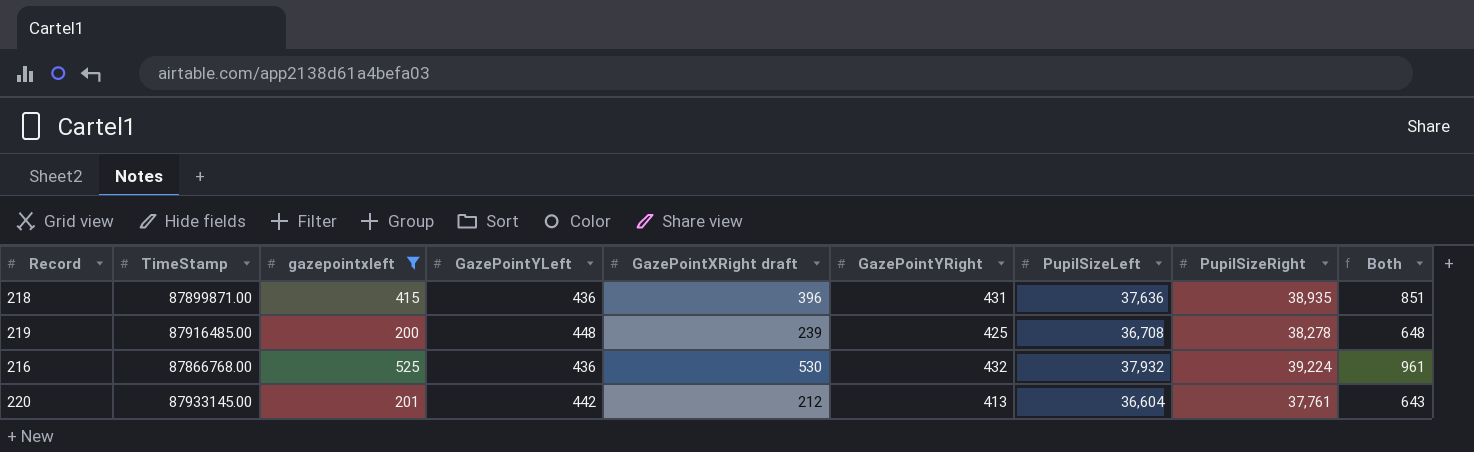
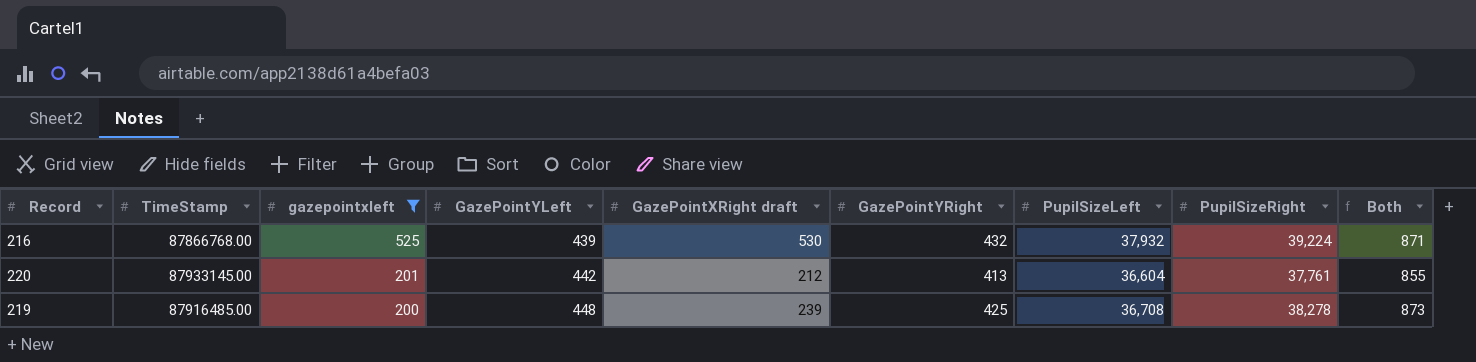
row order: none -> gazepointxleft descending
column Both | formula: [gazepointxleft] + [GazePointYLeft] -> [GazePointYLeft] + [GazePointYRight]
row 218: 87899871.00 | 415 | 436 | 396 | 431 | 37,636 | 38,935 | 851 -> none
216 | GazePointYLeft: 436 -> 439

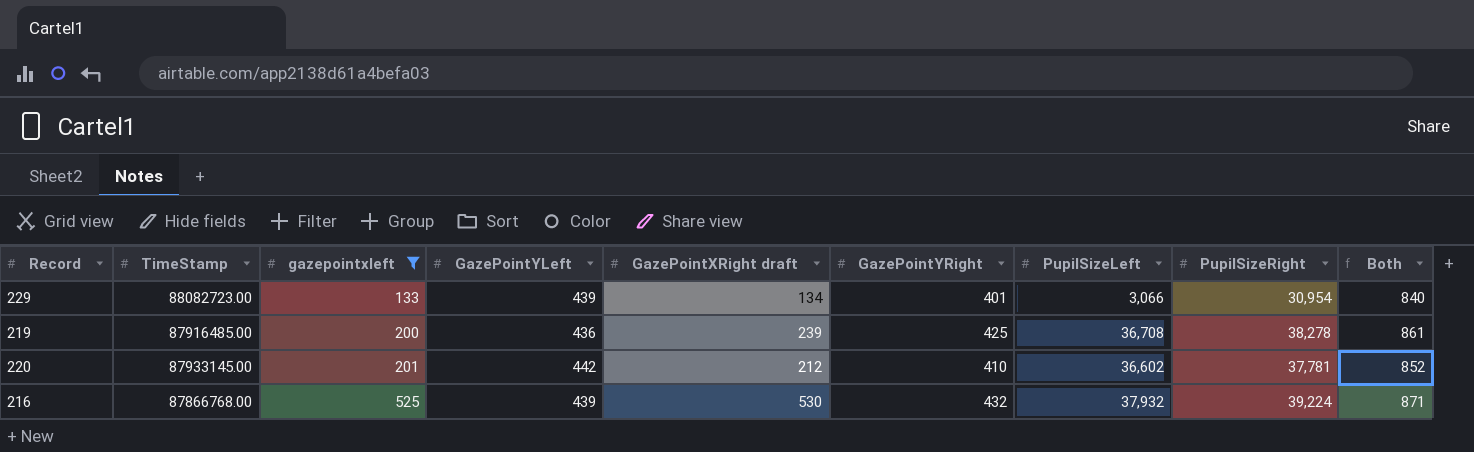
row order: gazepointxleft descending -> gazepointxleft ascending
row 229: none -> 88082723.00 | 133 | 439 | 134 | 401 | 3,066 | 30,954 | 840
219 | GazePointYLeft: 448 -> 436
219 | Both: 873 -> 861
220 | GazePointYRight: 413 -> 410
220 | PupilSizeLeft: 36,604 -> 36,602
220 | PupilSizeRight: 37,761 -> 37,781
220 | Both: 855 -> 852

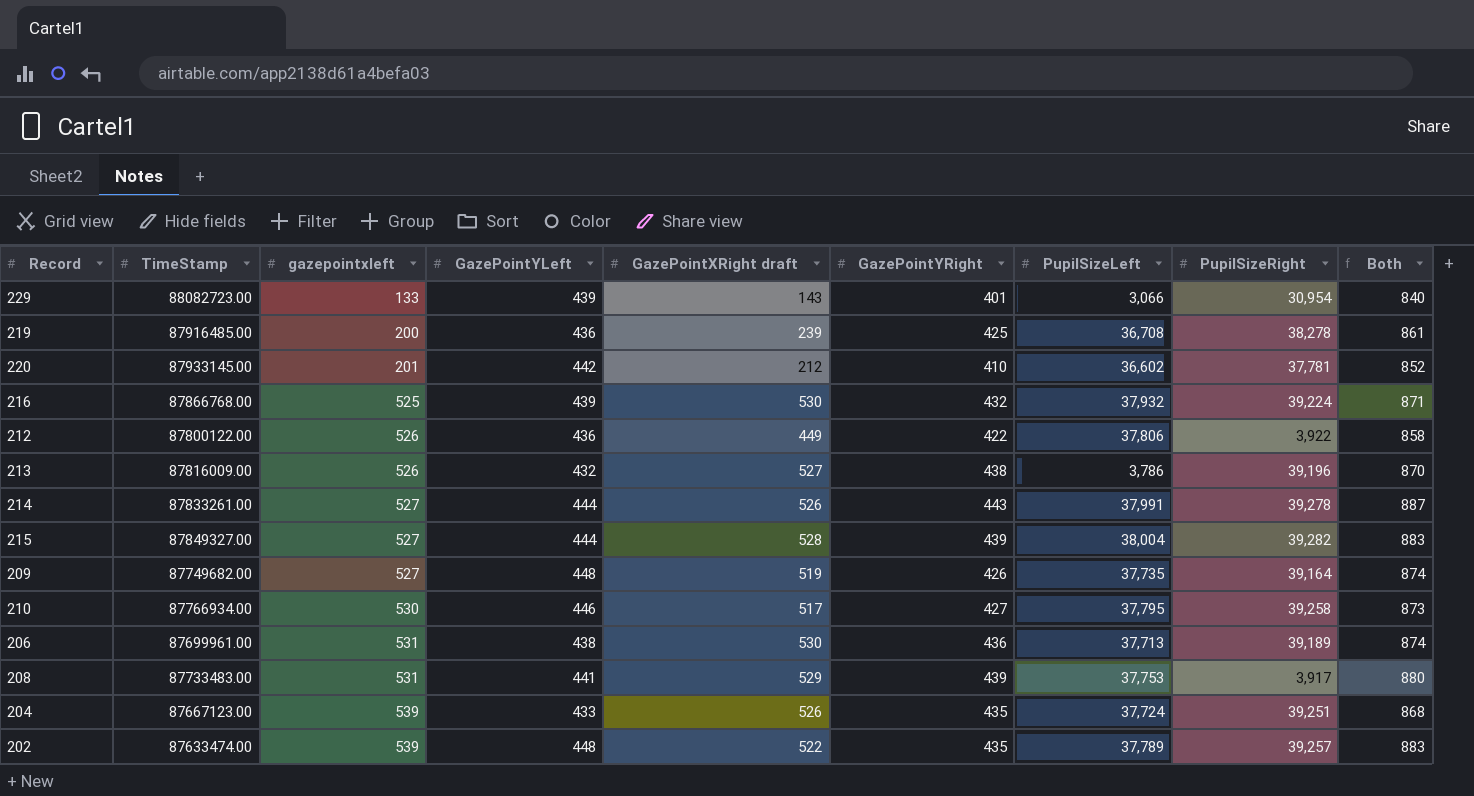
filter: gazepointxleft <= 525 -> none
229 | GazePointXRight draft: 134 -> 143

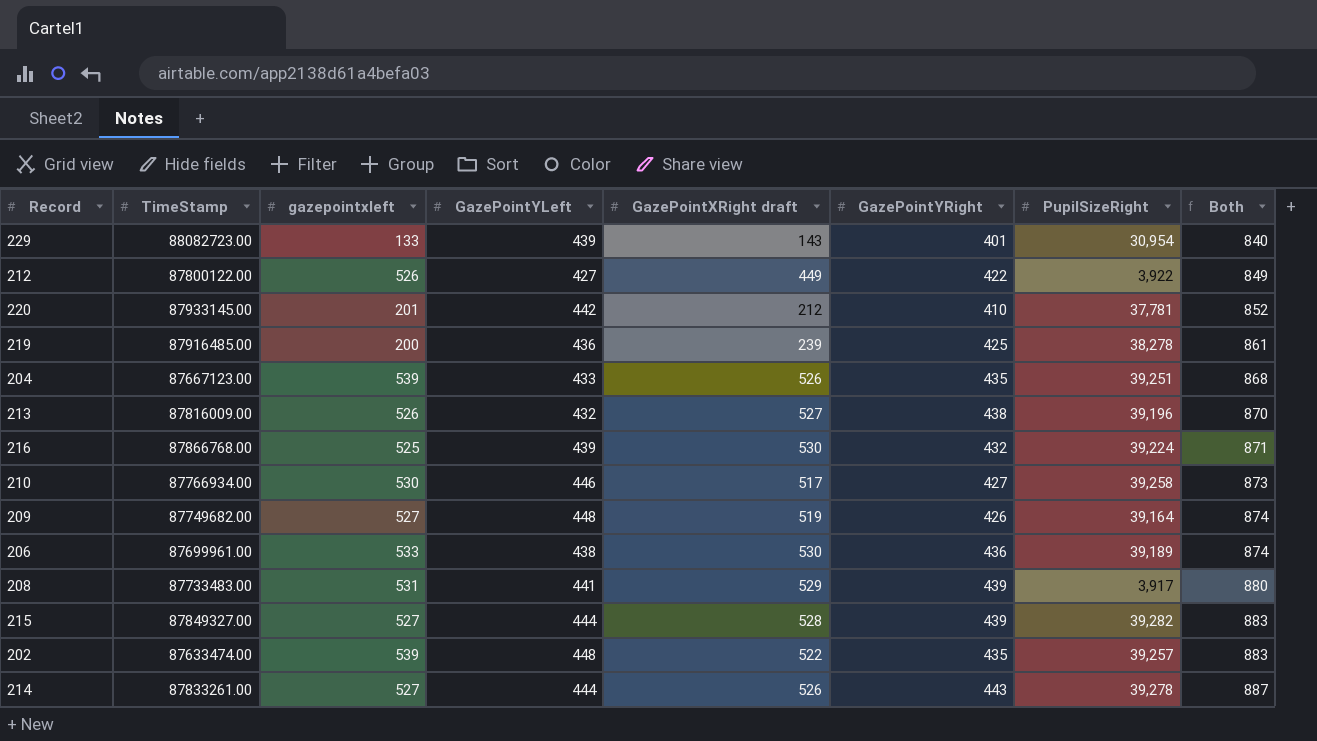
row order: gazepointxleft ascending -> Both ascending
column PupilSizeLeft | position: 7 -> none
212 | GazePointYLeft: 436 -> 427
212 | Both: 858 -> 849
206 | gazepointxleft: 531 -> 533

